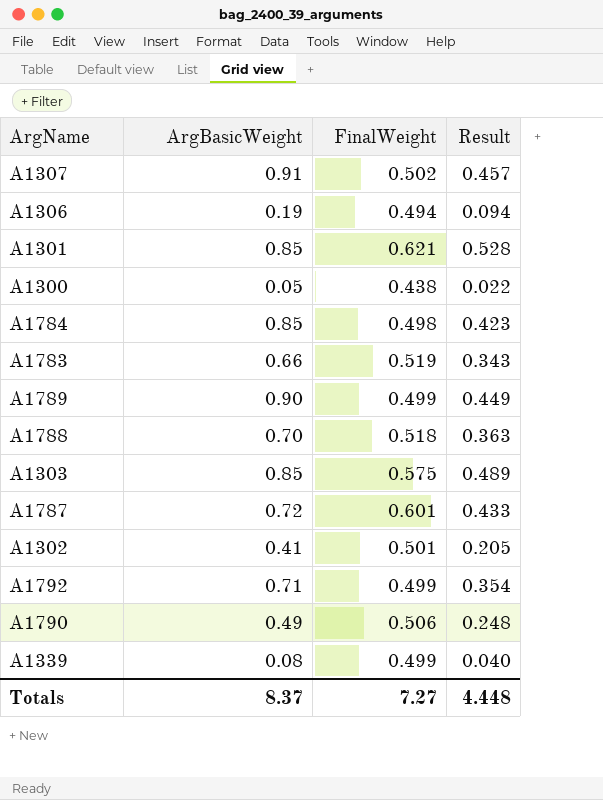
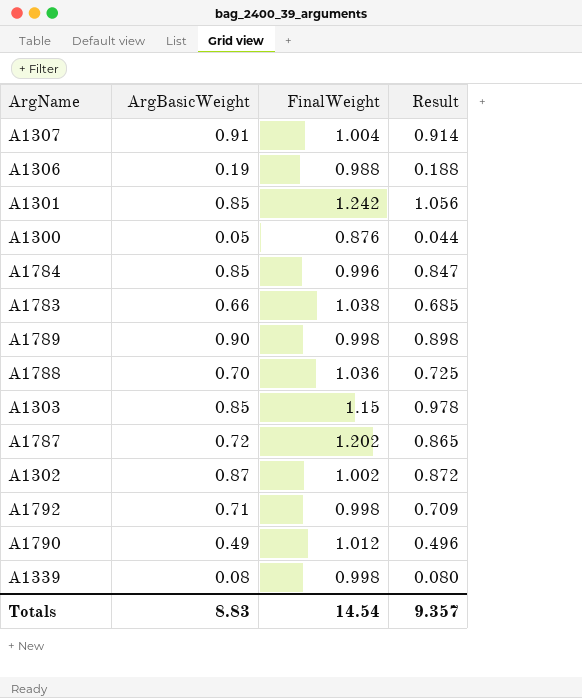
A1307 | FinalWeight: 0.502 -> 1.004
A1307 | Result: 0.457 -> 0.914
A1306 | FinalWeight: 0.494 -> 0.988
A1306 | Result: 0.094 -> 0.188
A1301 | FinalWeight: 0.621 -> 1.242
A1301 | Result: 0.528 -> 1.056
A1300 | FinalWeight: 0.438 -> 0.876
A1300 | Result: 0.022 -> 0.044
A1784 | FinalWeight: 0.498 -> 0.996
A1784 | Result: 0.423 -> 0.847
A1783 | FinalWeight: 0.519 -> 1.038
A1783 | Result: 0.343 -> 0.685
A1789 | FinalWeight: 0.499 -> 0.998
A1789 | Result: 0.449 -> 0.898
A1788 | FinalWeight: 0.518 -> 1.036
A1788 | Result: 0.363 -> 0.725
A1303 | FinalWeight: 0.575 -> 1.15
A1303 | Result: 0.489 -> 0.978
A1787 | FinalWeight: 0.601 -> 1.202
A1787 | Result: 0.433 -> 0.865
A1302 | ArgBasicWeight: 0.41 -> 0.87
A1302 | FinalWeight: 0.501 -> 1.002
A1302 | Result: 0.205 -> 0.872
A1792 | FinalWeight: 0.499 -> 0.998
A1792 | Result: 0.354 -> 0.709
A1790 | FinalWeight: 0.506 -> 1.012
A1790 | Result: 0.248 -> 0.496
A1339 | FinalWeight: 0.499 -> 0.998
A1339 | Result: 0.040 -> 0.080
Totals | ArgBasicWeight: 8.37 -> 8.83
Totals | FinalWeight: 7.27 -> 14.54
Totals | Result: 4.448 -> 9.357

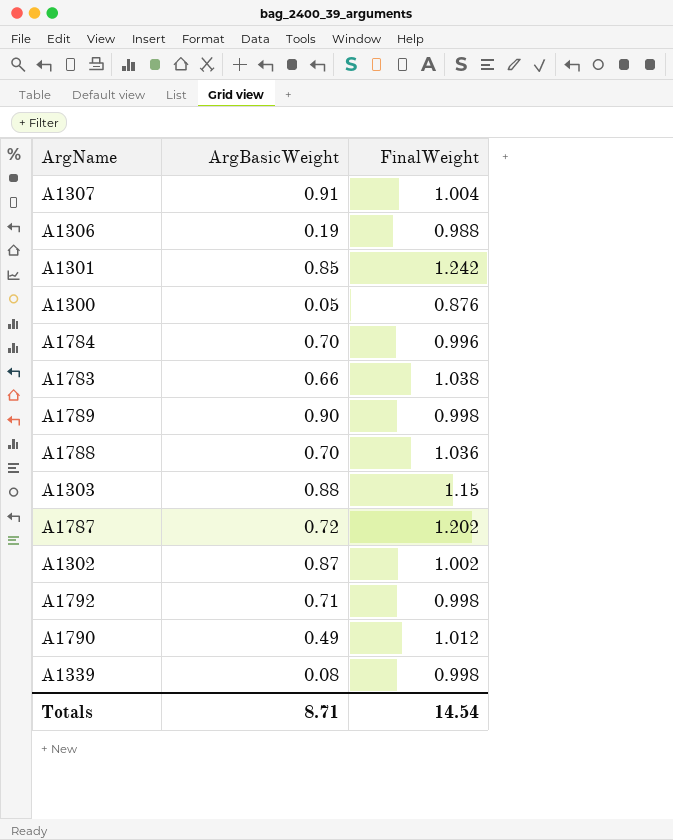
column Result | formula: [ArgBasicWeight] * [FinalWeight] -> none
A1784 | ArgBasicWeight: 0.85 -> 0.70
A1303 | ArgBasicWeight: 0.85 -> 0.88
Totals | ArgBasicWeight: 8.83 -> 8.71

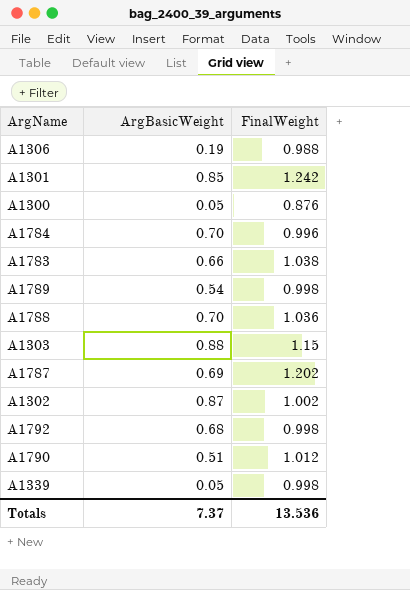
row A1307: 0.91 | 1.004 -> none
A1789 | ArgBasicWeight: 0.90 -> 0.54
A1787 | ArgBasicWeight: 0.72 -> 0.69
A1792 | ArgBasicWeight: 0.71 -> 0.68
A1790 | ArgBasicWeight: 0.49 -> 0.51
A1339 | ArgBasicWeight: 0.08 -> 0.05
Totals | ArgBasicWeight: 8.71 -> 7.37
Totals | FinalWeight: 14.54 -> 13.536

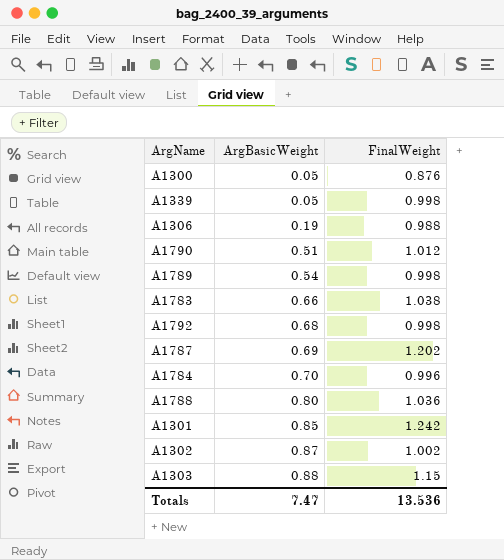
row order: none -> ArgBasicWeight ascending
A1788 | ArgBasicWeight: 0.70 -> 0.80
Totals | ArgBasicWeight: 7.37 -> 7.47

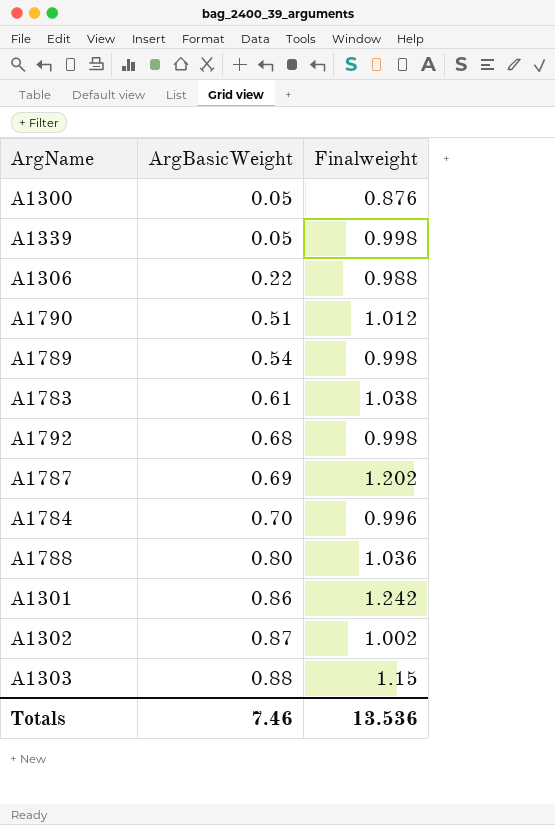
column name: FinalWeight -> Finalweight
A1306 | ArgBasicWeight: 0.19 -> 0.22
A1783 | ArgBasicWeight: 0.66 -> 0.61
A1301 | ArgBasicWeight: 0.85 -> 0.86
Totals | ArgBasicWeight: 7.47 -> 7.46

